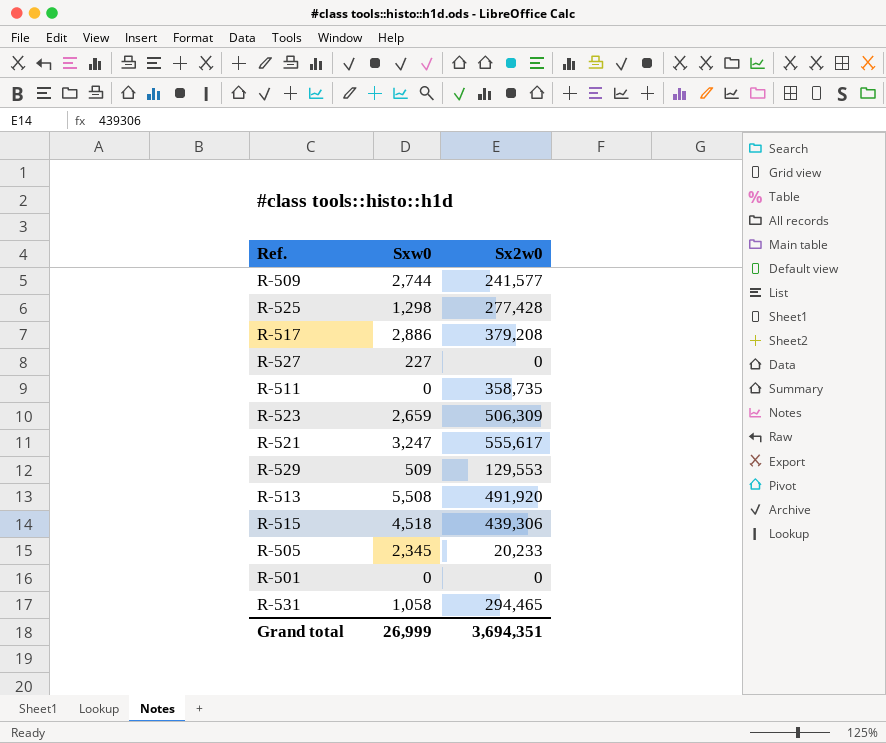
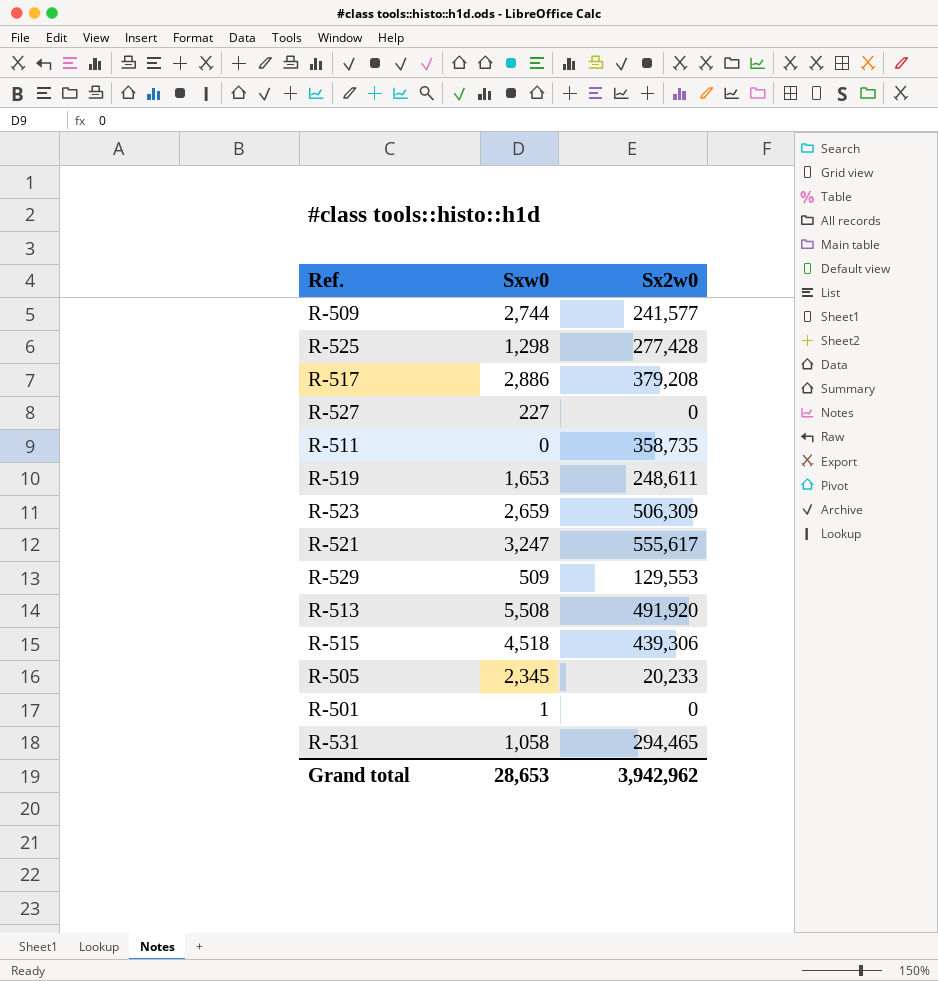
row R-519: none -> 1,653 | 248,611
R-501 | Sxw0: 0 -> 1
Grand total | Sxw0: 26,999 -> 28,653
Grand total | Sx2w0: 3,694,351 -> 3,942,962

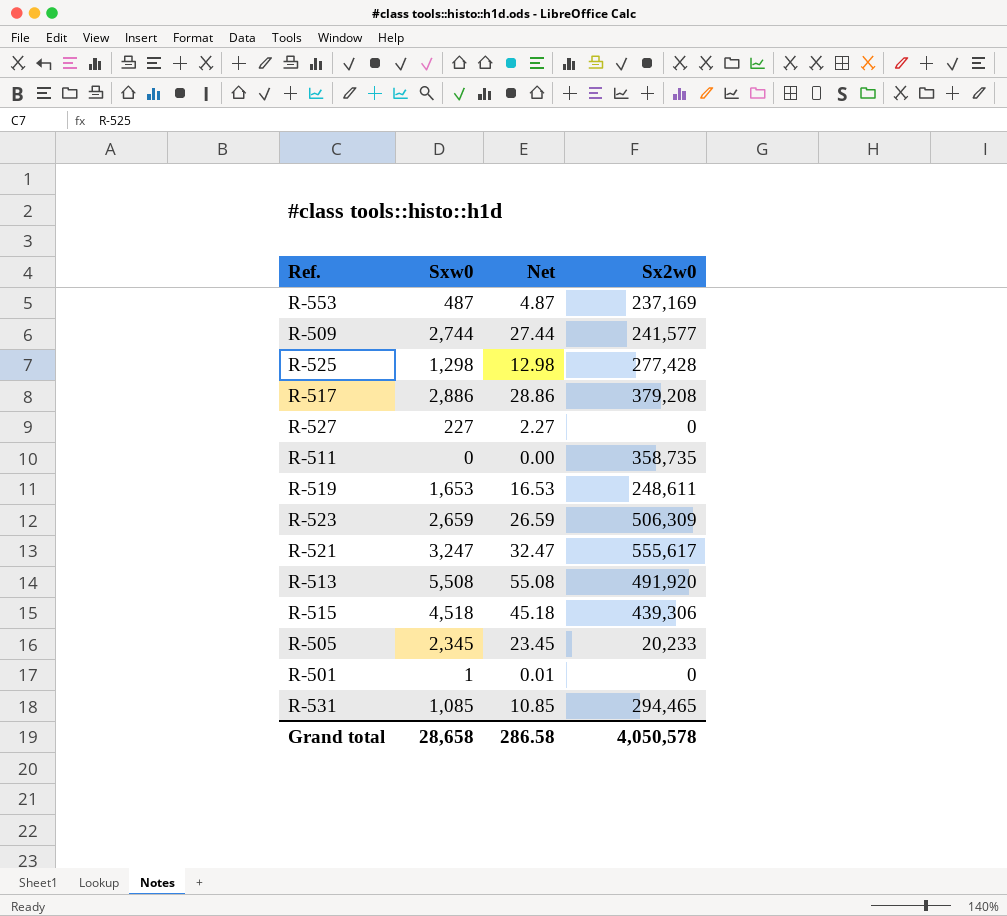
column Net | formula: none -> [Sxw0] * 0.01
row R-529: 509 | 129,553 -> none
row R-553: none -> 487 | 4.87 | 237,169
R-531 | Sxw0: 1,058 -> 1,085
Grand total | Sxw0: 28,653 -> 28,658
Grand total | Sx2w0: 3,942,962 -> 4,050,578

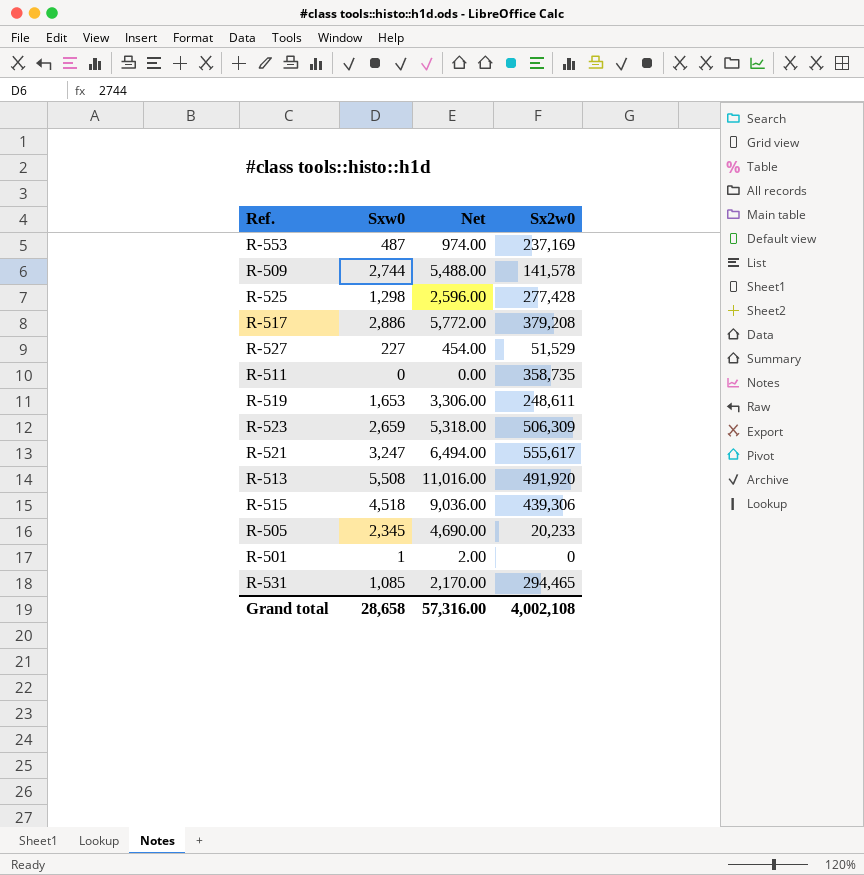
column Net | formula: [Sxw0] * 0.01 -> [Sxw0] * 2
R-509 | Sx2w0: 241,577 -> 141,578
R-527 | Sx2w0: 0 -> 51,529
Grand total | Net: 286.58 -> 57,316.00
Grand total | Sx2w0: 4,050,578 -> 4,002,108

